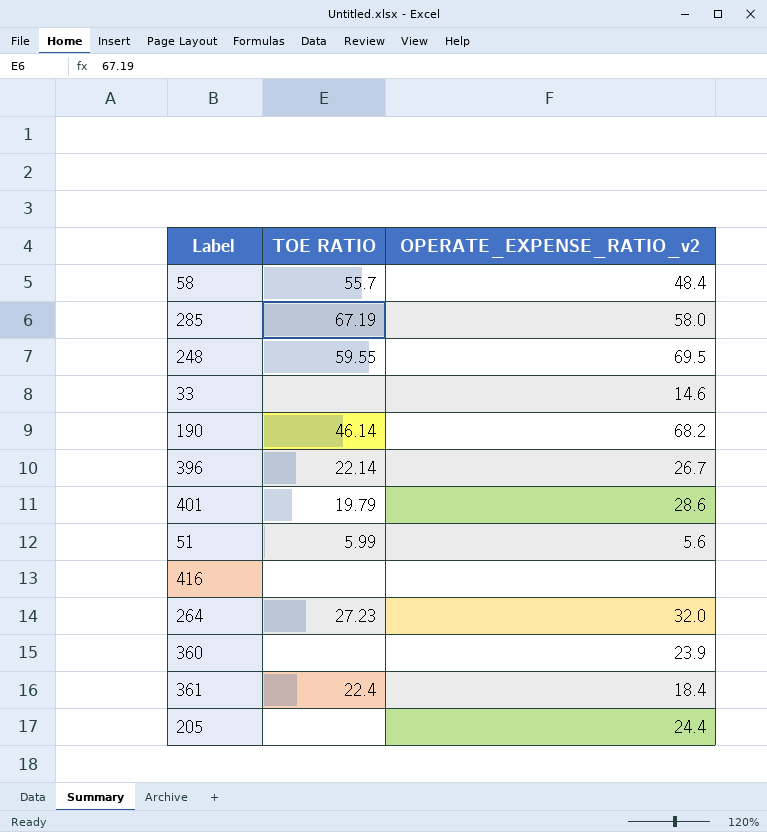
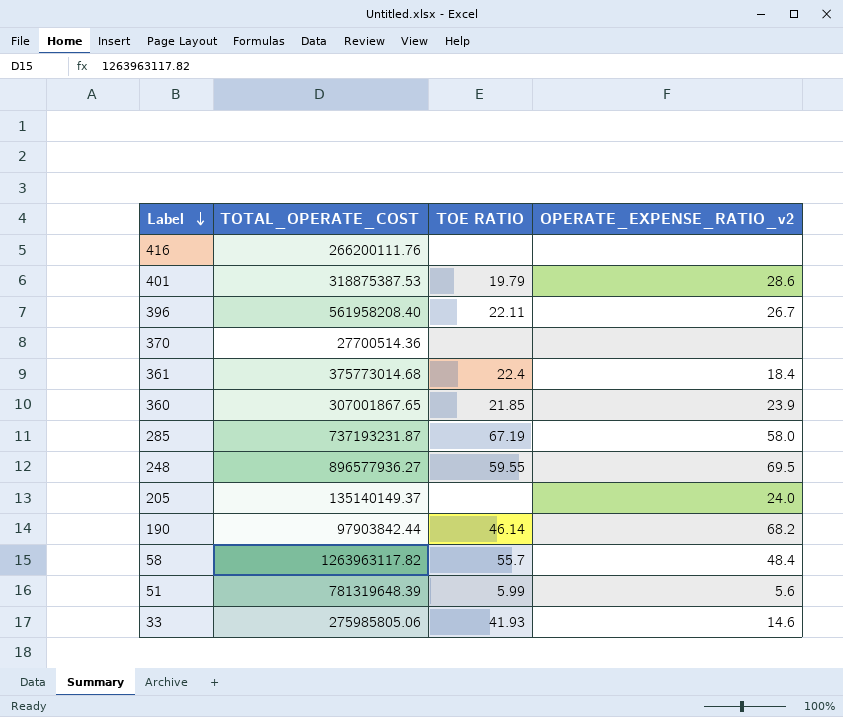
row order: none -> Label descending
column TOTAL_OPERATE_COST | position: none -> 2
row 264: 27.23 | 32.0 -> none
396 | TOE RATIO: 22.14 -> 22.11
row 370: none -> 27700514.36 | none | none
360 | TOE RATIO: none -> 21.85
205 | OPERATE_EXPENSE_RATIO_v2: 24.4 -> 24.0
33 | TOE RATIO: none -> 41.93

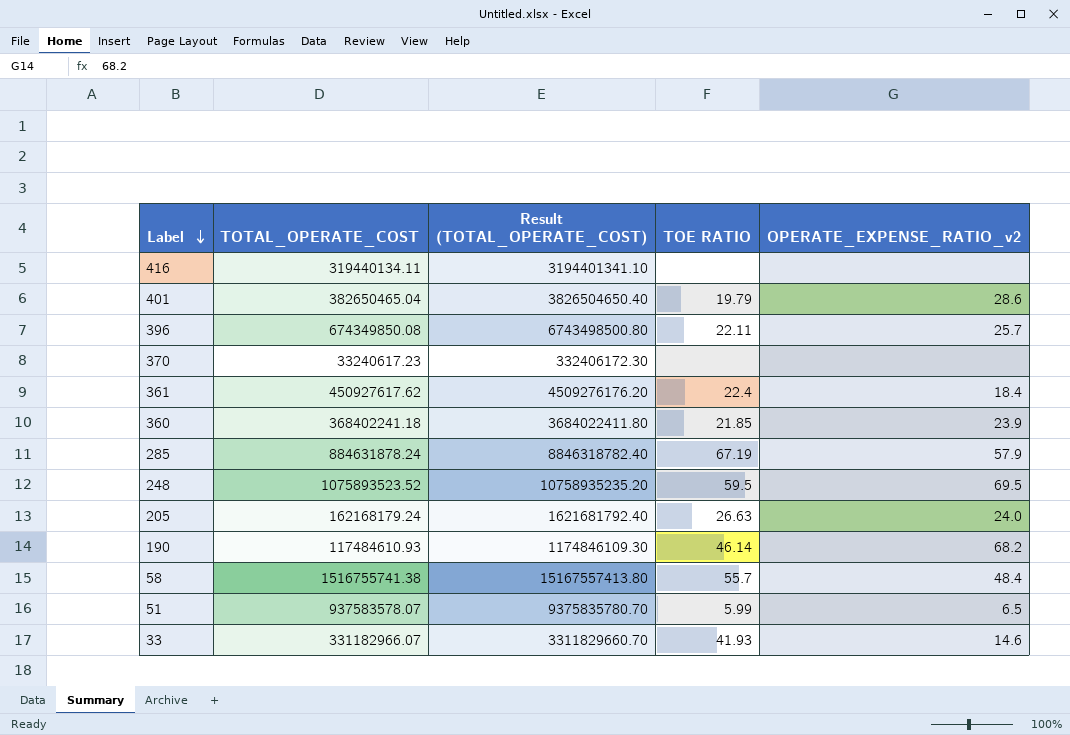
column Result (TOTAL_OPERATE_COST) | formula: none -> [TOTAL_OPERATE_COST] * 10
416 | TOTAL_OPERATE_COST: 266200111.76 -> 319440134.11
401 | TOTAL_OPERATE_COST: 318875387.53 -> 382650465.04
396 | TOTAL_OPERATE_COST: 561958208.40 -> 674349850.08
396 | OPERATE_EXPENSE_RATIO_v2: 26.7 -> 25.7
370 | TOTAL_OPERATE_COST: 27700514.36 -> 33240617.23
361 | TOTAL_OPERATE_COST: 375773014.68 -> 450927617.62
360 | TOTAL_OPERATE_COST: 307001867.65 -> 368402241.18
285 | TOTAL_OPERATE_COST: 737193231.87 -> 884631878.24
285 | OPERATE_EXPENSE_RATIO_v2: 58.0 -> 57.9
248 | TOTAL_OPERATE_COST: 896577936.27 -> 1075893523.52
248 | TOE RATIO: 59.55 -> 59.5
205 | TOTAL_OPERATE_COST: 135140149.37 -> 162168179.24
205 | TOE RATIO: none -> 26.63
190 | TOTAL_OPERATE_COST: 97903842.44 -> 117484610.93
58 | TOTAL_OPERATE_COST: 1263963117.82 -> 1516755741.38
51 | TOTAL_OPERATE_COST: 781319648.39 -> 937583578.07
51 | OPERATE_EXPENSE_RATIO_v2: 5.6 -> 6.5
33 | TOTAL_OPERATE_COST: 275985805.06 -> 331182966.07

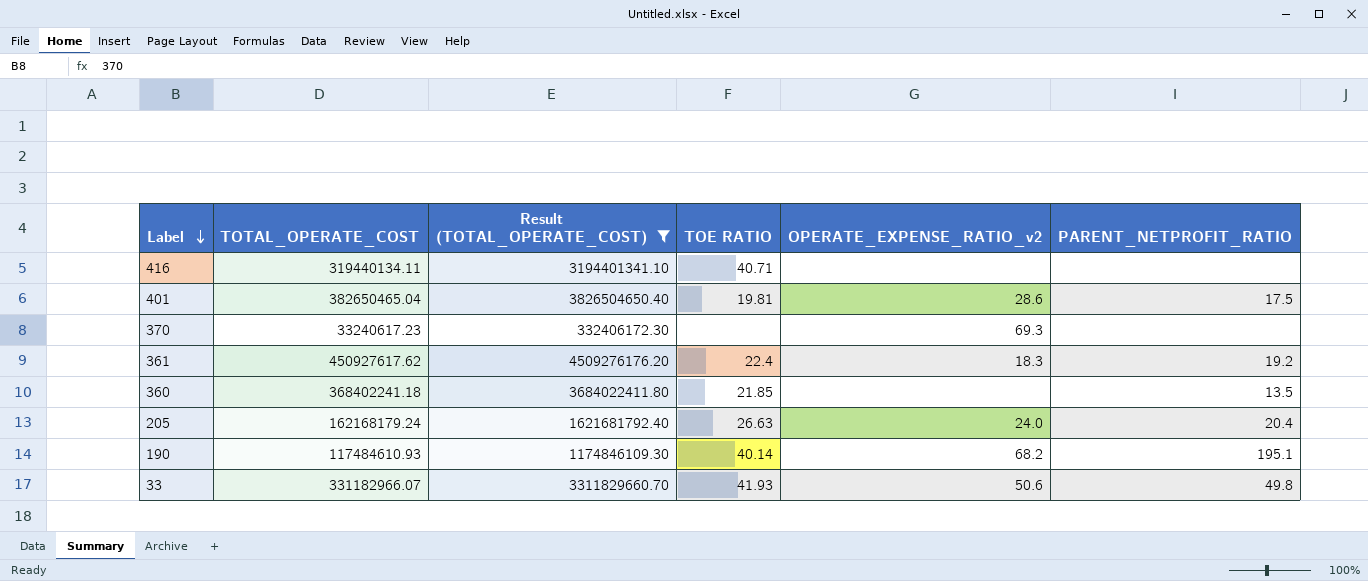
filter: none -> Result (TOTAL_OPERATE_COST) <= 4509276176.20
column PARENT_NETPROFIT_RATIO | position: none -> 6
416 | TOE RATIO: none -> 40.71
401 | TOE RATIO: 19.79 -> 19.81
370 | OPERATE_EXPENSE_RATIO_v2: none -> 69.3
361 | OPERATE_EXPENSE_RATIO_v2: 18.4 -> 18.3
360 | OPERATE_EXPENSE_RATIO_v2: 23.9 -> none
190 | TOE RATIO: 46.14 -> 40.14
33 | OPERATE_EXPENSE_RATIO_v2: 14.6 -> 50.6

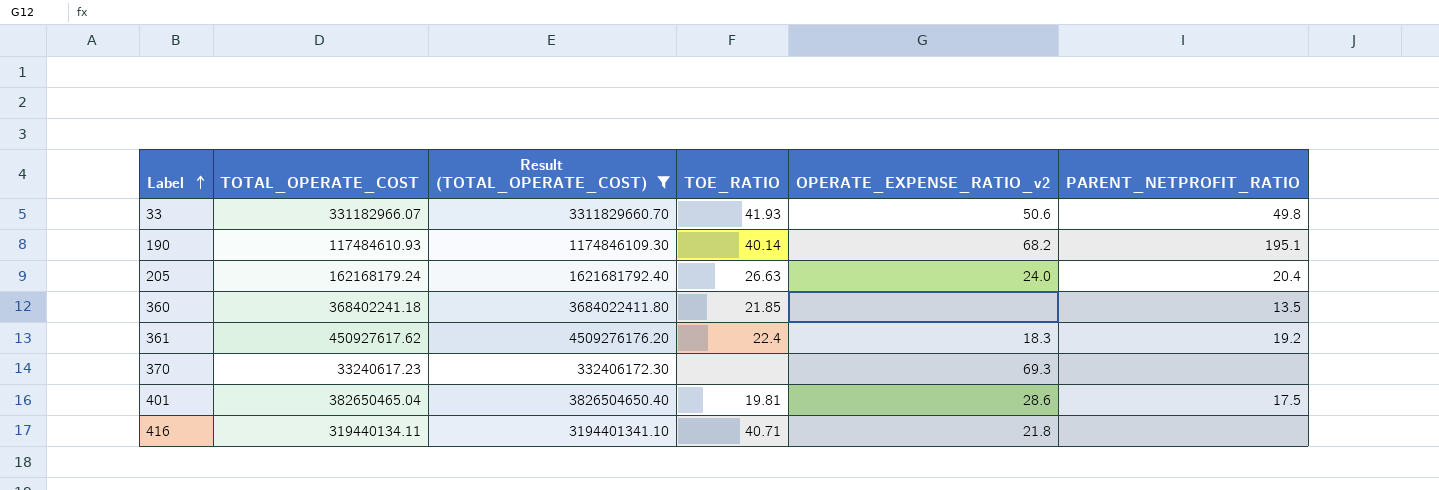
row order: Label descending -> Label ascending
column name: TOE RATIO -> TOE_RATIO
416 | OPERATE_EXPENSE_RATIO_v2: none -> 21.8

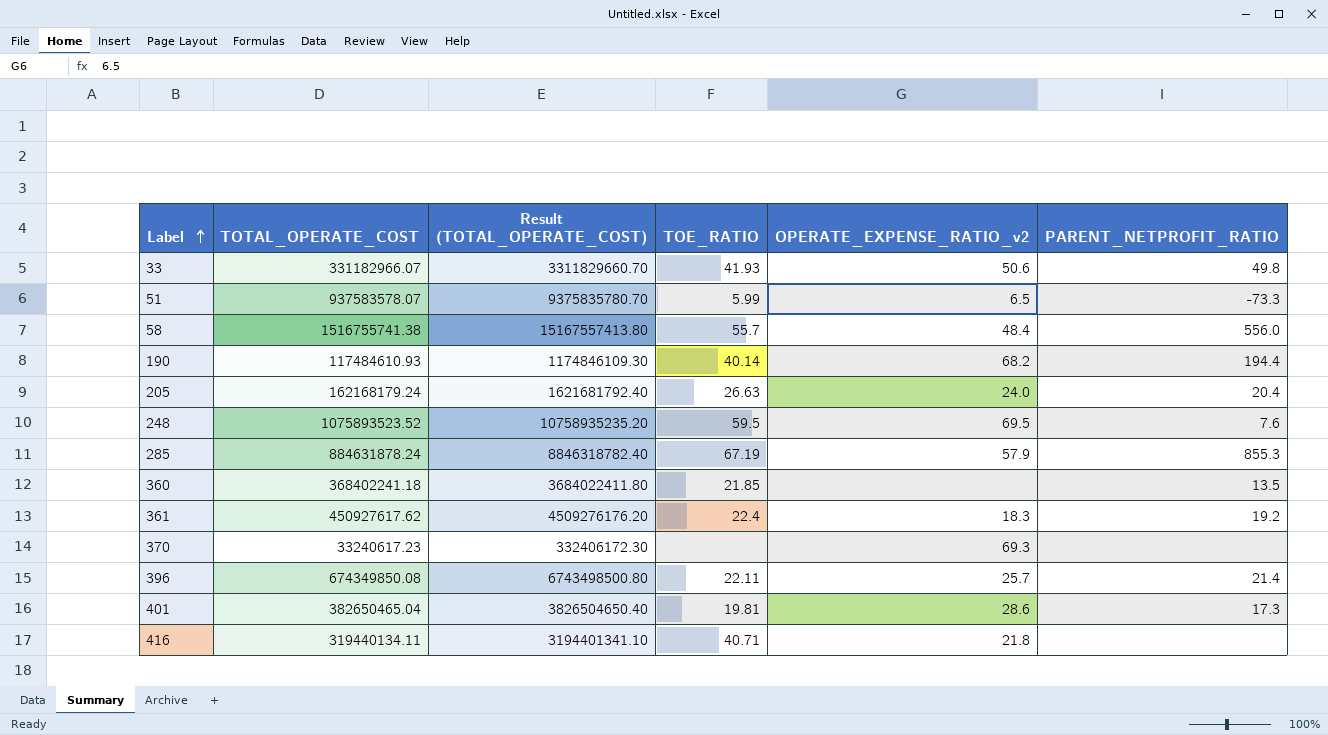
filter: Result (TOTAL_OPERATE_COST) <= 4509276176.20 -> none
190 | PARENT_NETPROFIT_RATIO: 195.1 -> 194.4
401 | PARENT_NETPROFIT_RATIO: 17.5 -> 17.3

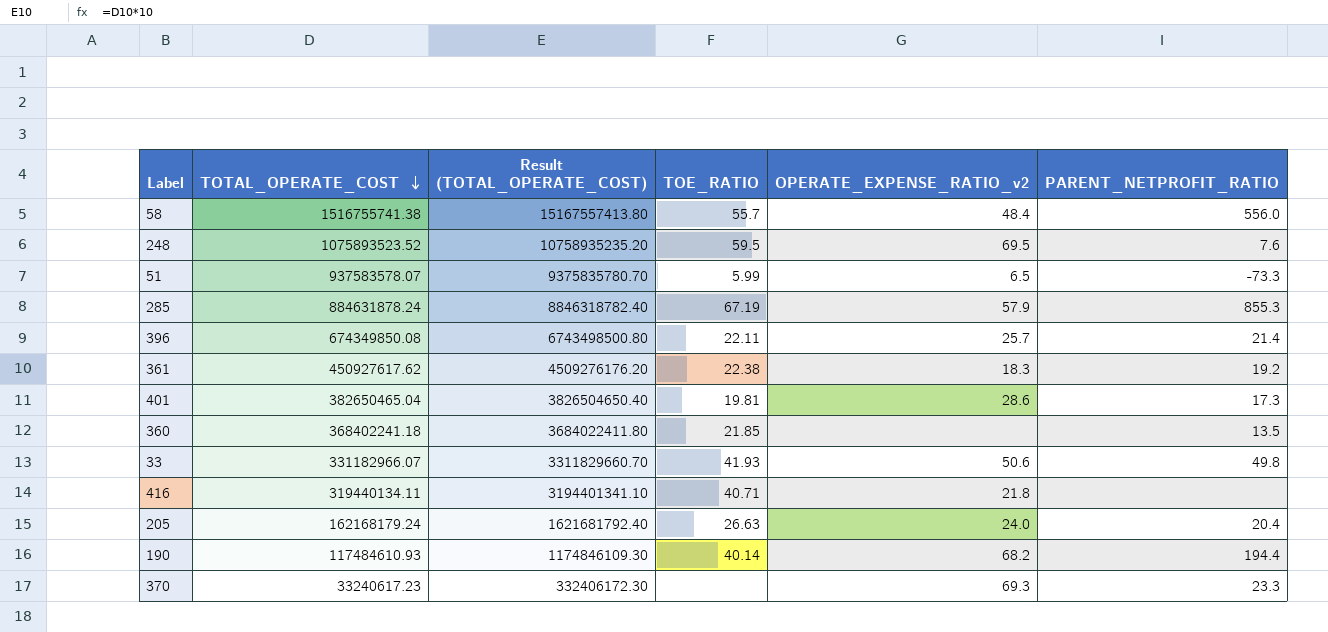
row order: Label ascending -> TOTAL_OPERATE_COST descending
361 | TOE_RATIO: 22.4 -> 22.38
370 | PARENT_NETPROFIT_RATIO: none -> 23.3

